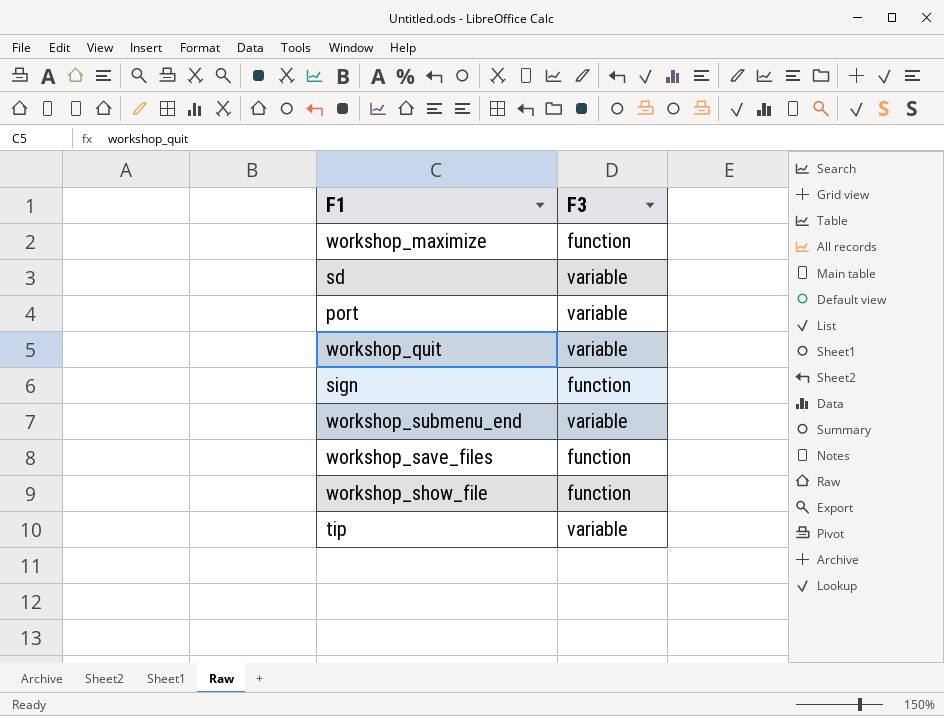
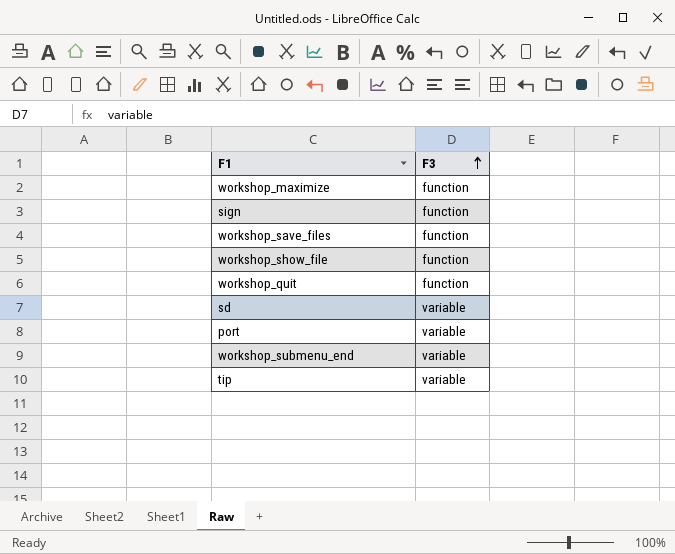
row order: none -> F3 ascending
workshop_quit | F3: variable -> function

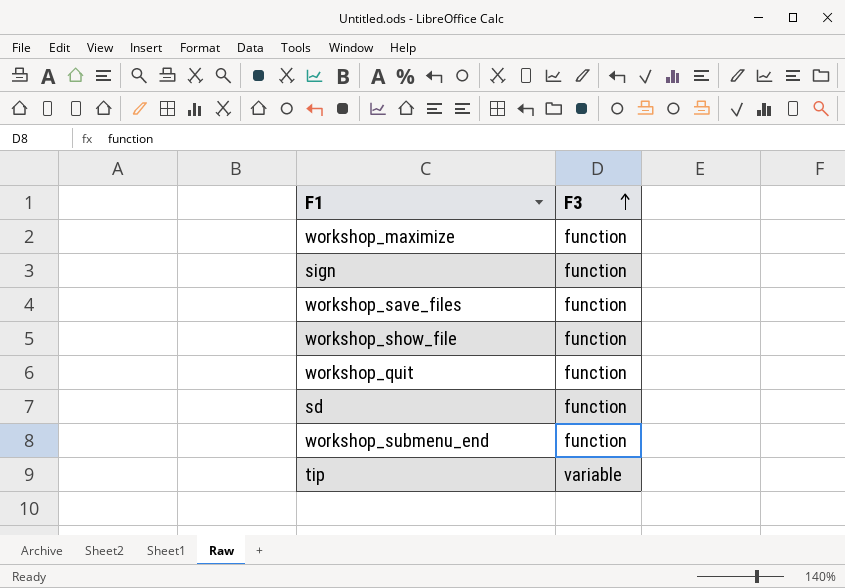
row port: variable -> none
sd | F3: variable -> function
workshop_submenu_end | F3: variable -> function

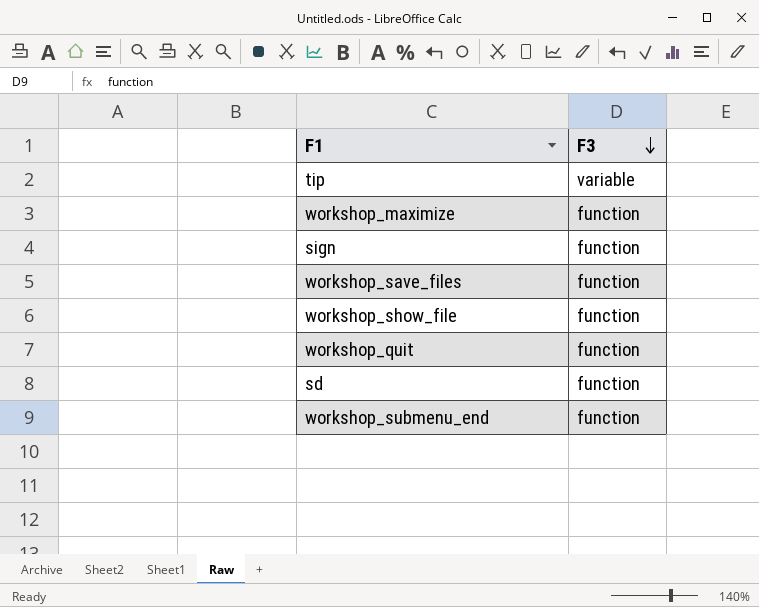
row order: F3 ascending -> F3 descending

